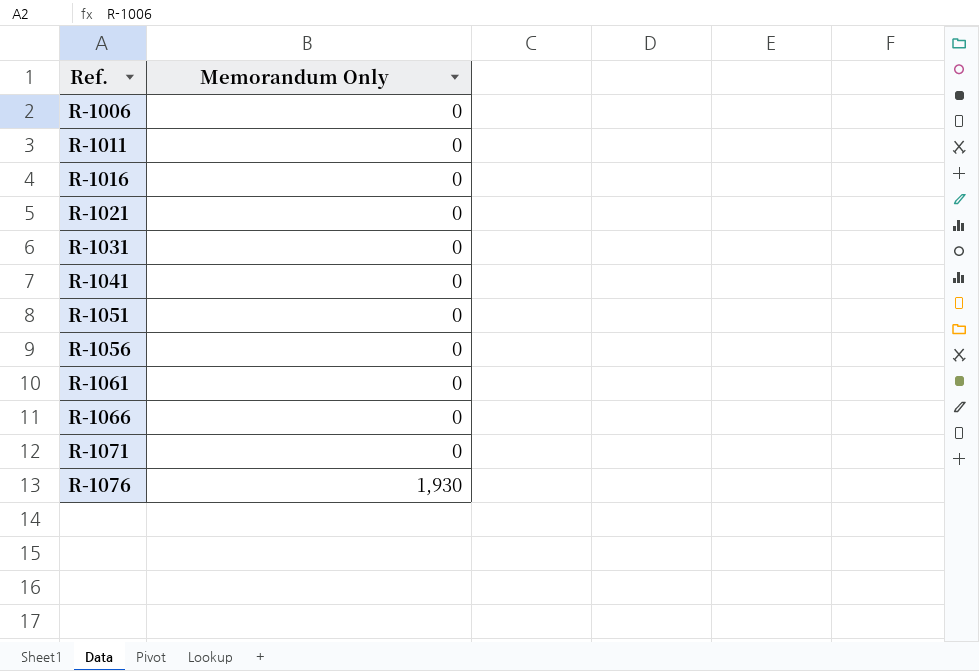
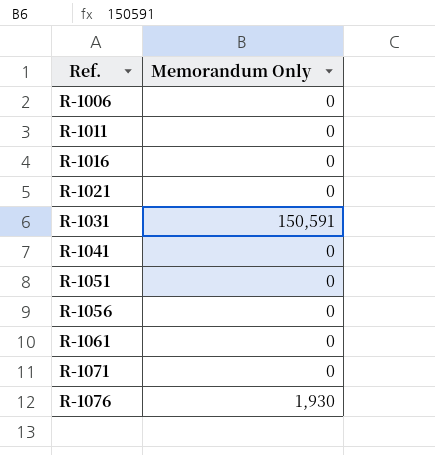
row R-1066: 0 -> none
R-1031 | Memorandum Only: 0 -> 150,591

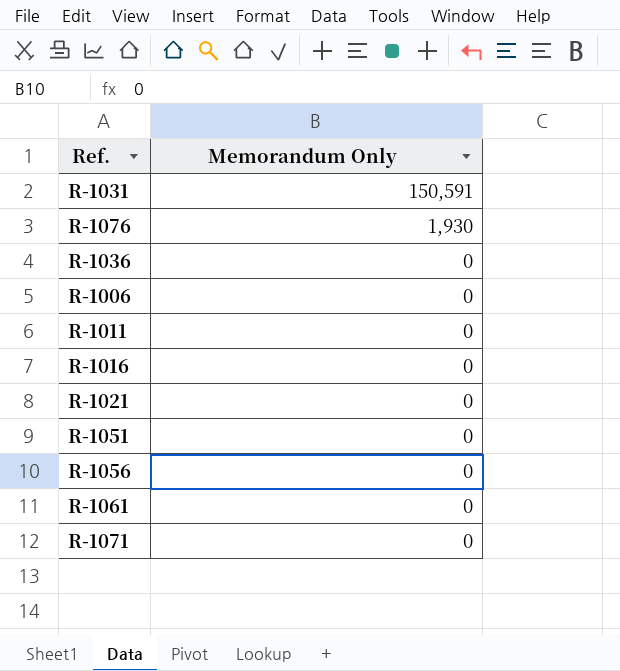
row order: Ref. ascending -> Memorandum Only descending
row R-1041: 0 -> none
row R-1036: none -> 0

